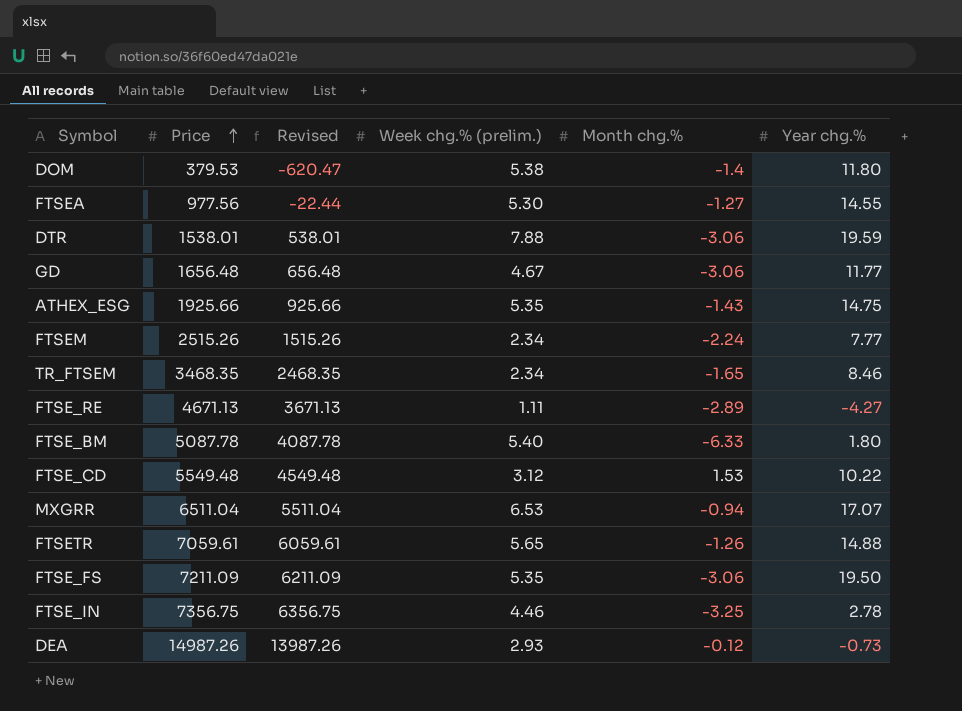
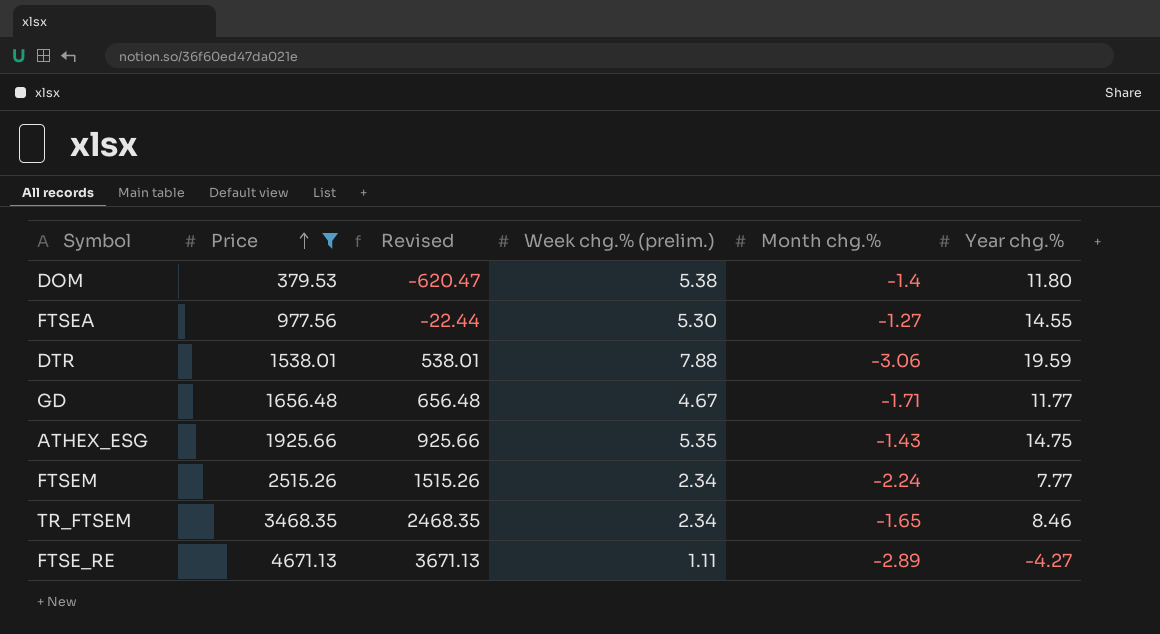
filter: none -> Price <= 4671.13
GD | Month chg.%: -3.06 -> -1.71

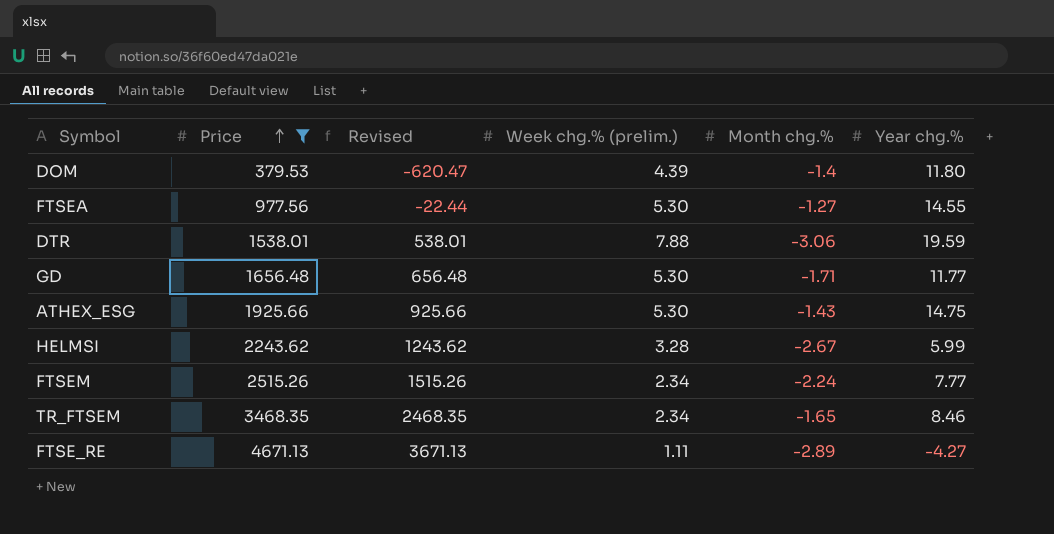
DOM | Week chg.% (prelim.): 5.38 -> 4.39
GD | Week chg.% (prelim.): 4.67 -> 5.30
ATHEX_ESG | Week chg.% (prelim.): 5.35 -> 5.30
row HELMSI: none -> 2243.62 | 1243.62 | 3.28 | -2.67 | 5.99

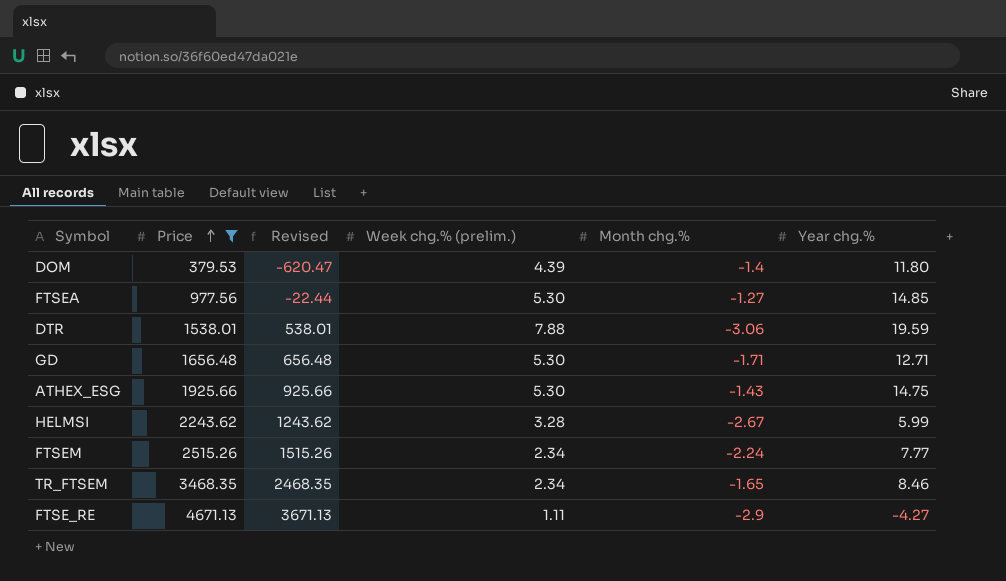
FTSEA | Year chg.%: 14.55 -> 14.85
GD | Year chg.%: 11.77 -> 12.71
FTSE_RE | Month chg.%: -2.89 -> -2.9

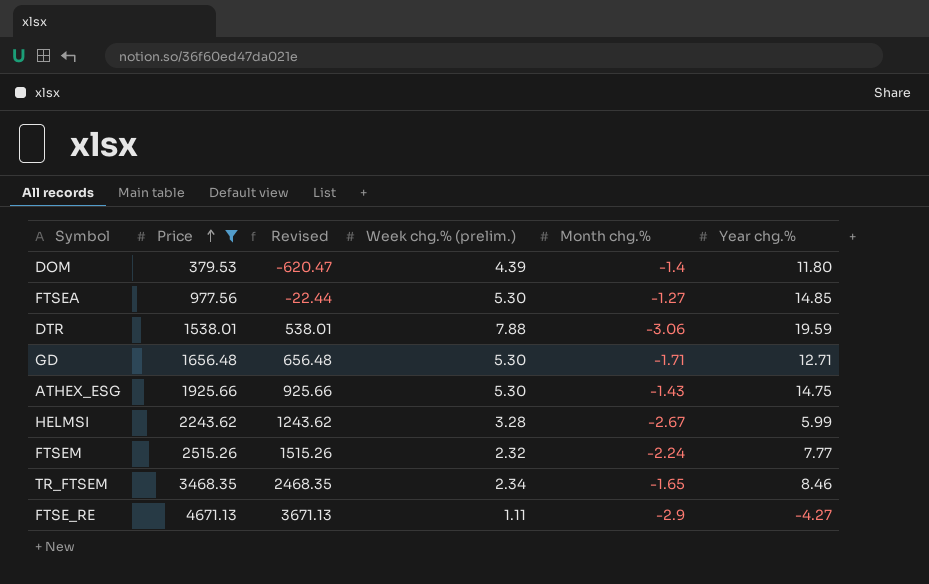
FTSEM | Week chg.% (prelim.): 2.34 -> 2.32

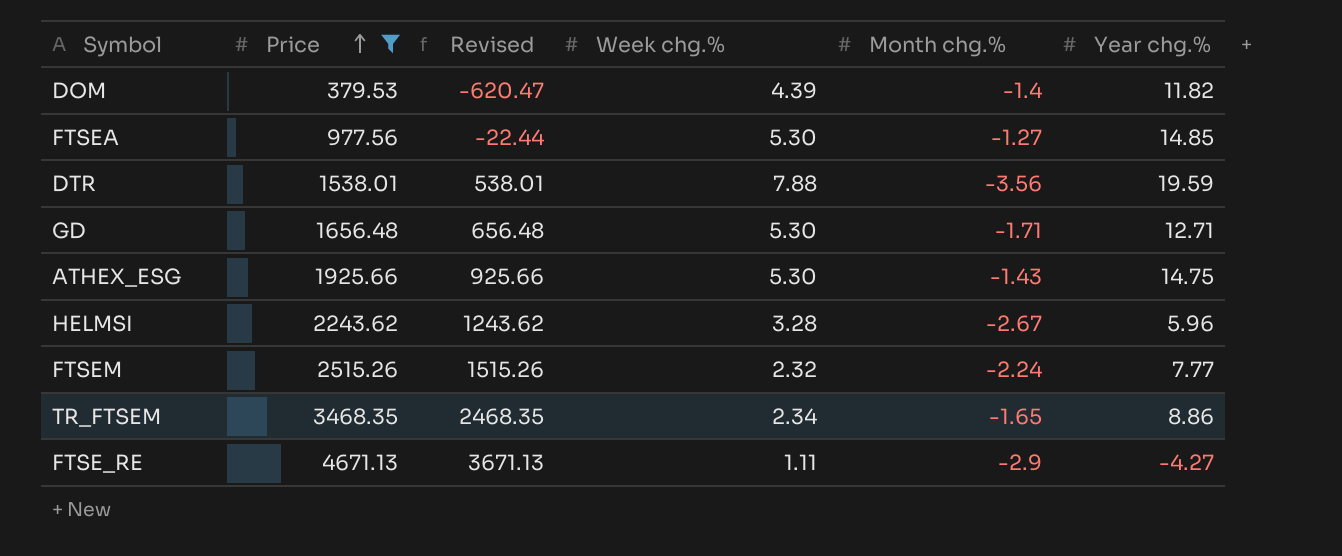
column name: Week chg.% (prelim.) -> Week chg.%
DOM | Year chg.%: 11.80 -> 11.82
DTR | Month chg.%: -3.06 -> -3.56
HELMSI | Year chg.%: 5.99 -> 5.96
TR_FTSEM | Year chg.%: 8.46 -> 8.86

